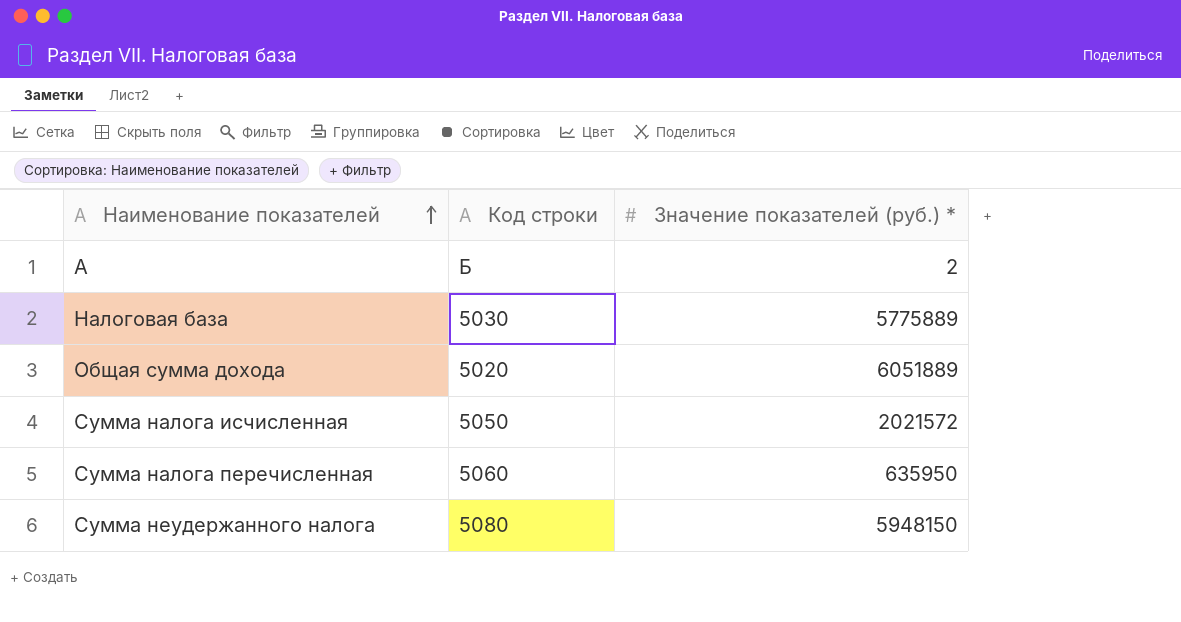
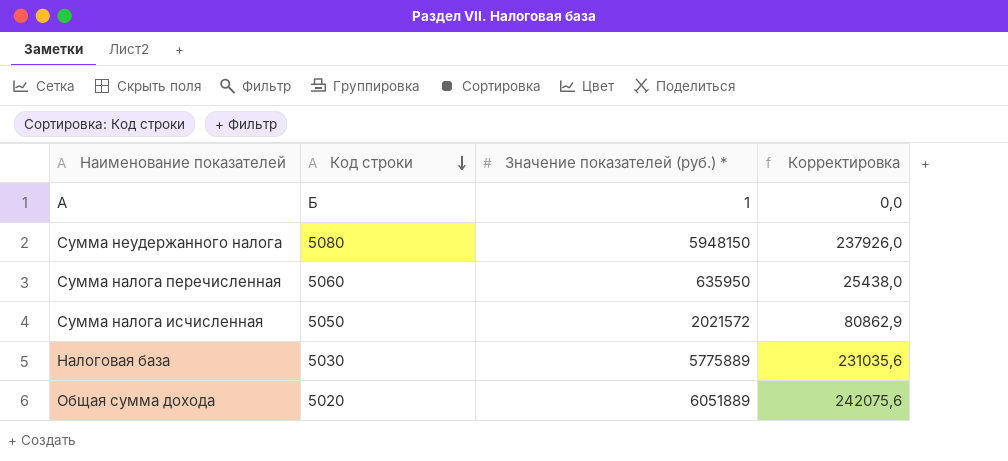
row order: Наименование показателей ascending -> Код строки descending
column Корректировка | formula: none -> [Значение показателей (руб.) *] * 0,04
А | Значение показателей (руб.) *: 2 -> 1

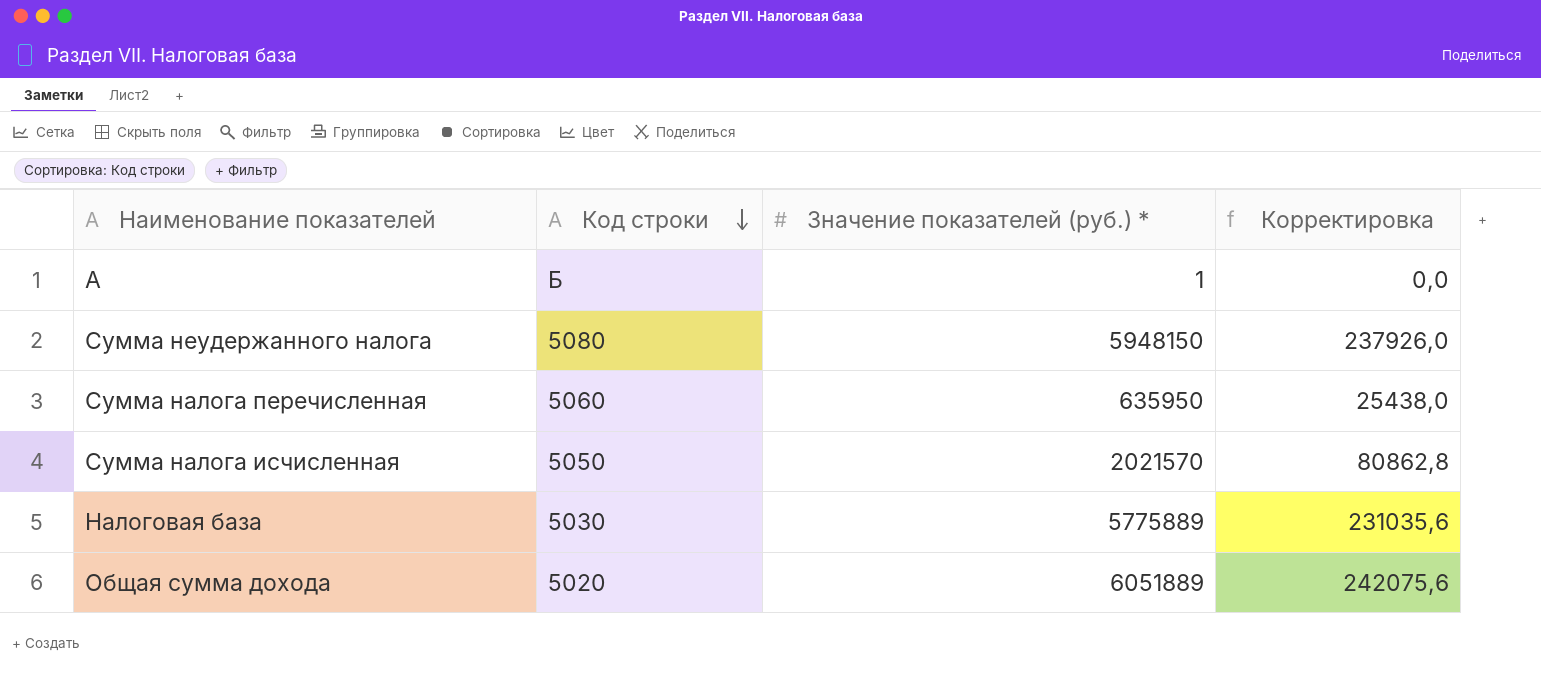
Сумма налога исчисленная | Значение показателей (руб.) *: 2021572 -> 2021570
Сумма налога исчисленная | Корректировка: 80862,9 -> 80862,8

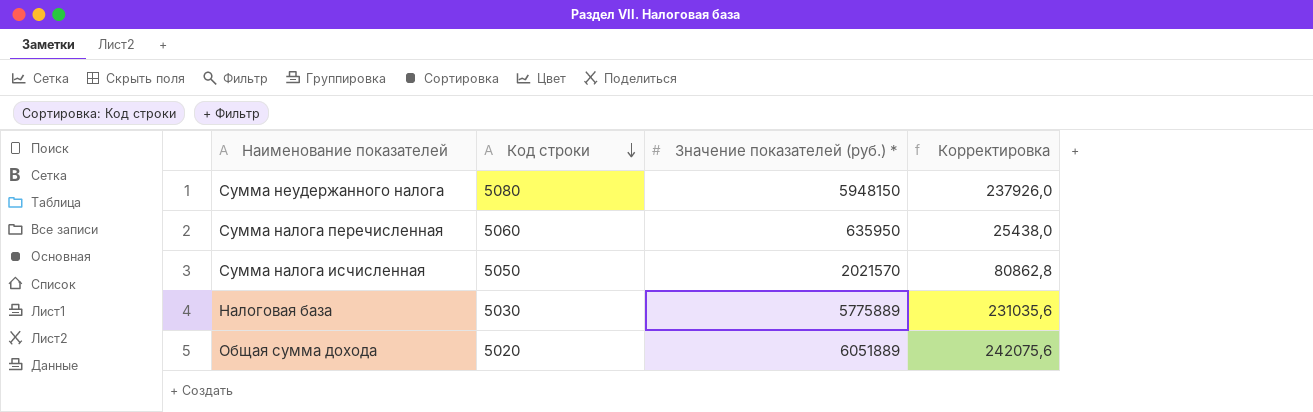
row А: Б | 1 | 0,0 -> none

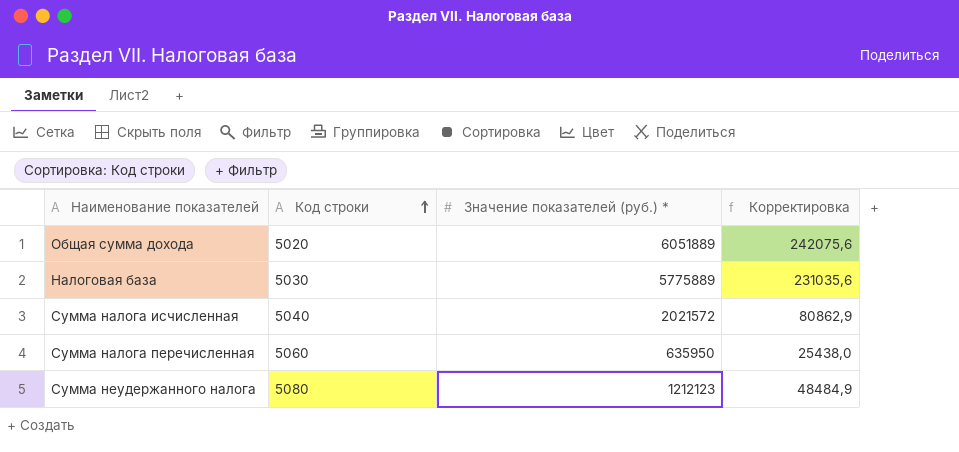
row order: Код строки descending -> Код строки ascending
Сумма налога исчисленная | Код строки: 5050 -> 5040
Сумма налога исчисленная | Значение показателей (руб.) *: 2021570 -> 2021572
Сумма налога исчисленная | Корректировка: 80862,8 -> 80862,9
Сумма неудержанного налога | Значение показателей (руб.) *: 5948150 -> 1212123
Сумма неудержанного налога | Корректировка: 237926,0 -> 48484,9

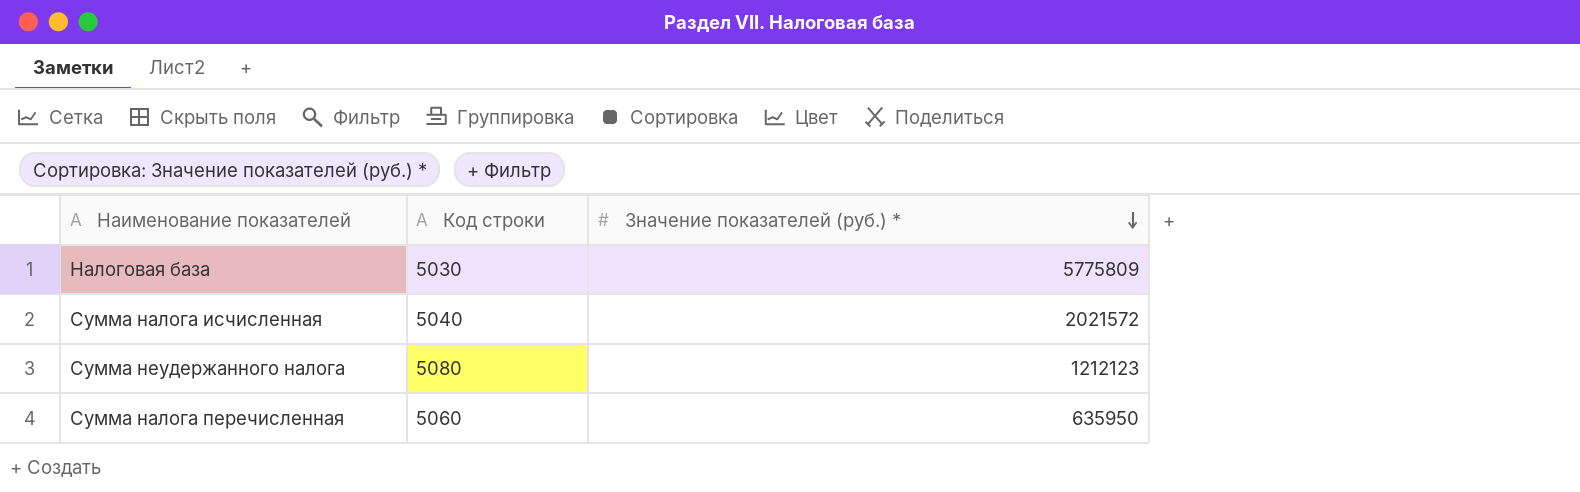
row order: Код строки ascending -> Значение показателей (руб.) * descending
column Корректировка | formula: [Значение показателей (руб.) *] * 0,04 -> none
row Общая сумма дохода: 5020 | 6051889 | 242075,6 -> none
Налоговая база | Значение показателей (руб.) *: 5775889 -> 5775809

